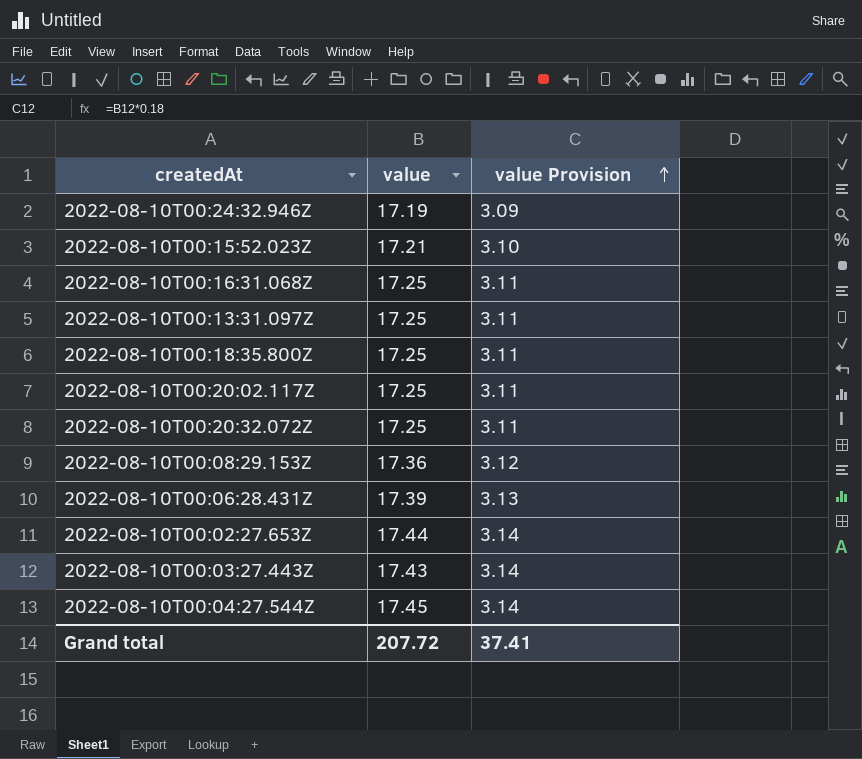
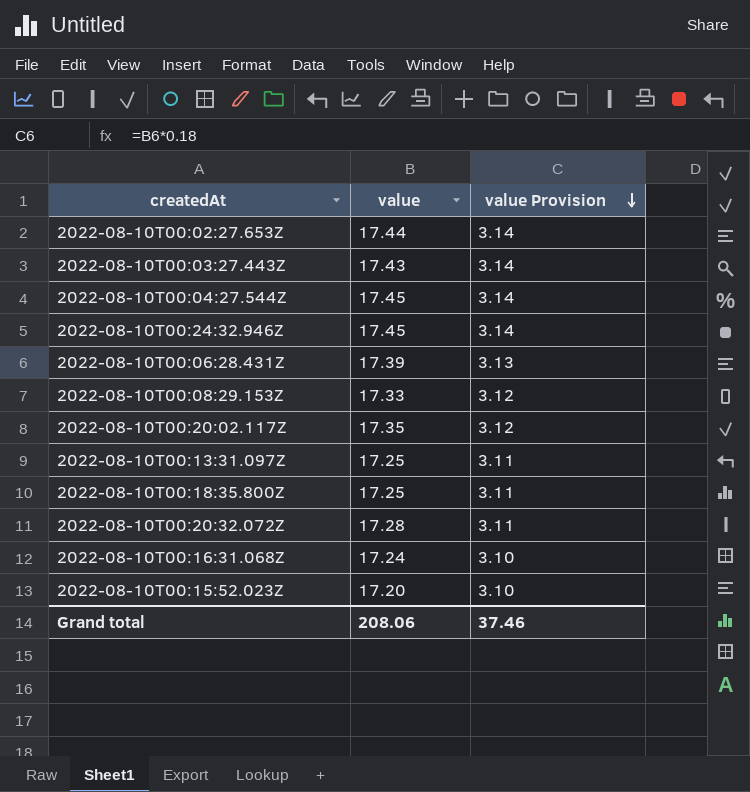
row order: value Provision ascending -> value Provision descending
2022-08-10T00:24:32.946Z | value: 17.19 -> 17.45
2022-08-10T00:24:32.946Z | value Provision: 3.09 -> 3.14
2022-08-10T00:08:29.153Z | value: 17.36 -> 17.33
2022-08-10T00:20:02.117Z | value: 17.25 -> 17.35
2022-08-10T00:20:02.117Z | value Provision: 3.11 -> 3.12
2022-08-10T00:20:32.072Z | value: 17.25 -> 17.28
2022-08-10T00:16:31.068Z | value: 17.25 -> 17.24
2022-08-10T00:16:31.068Z | value Provision: 3.11 -> 3.10
2022-08-10T00:15:52.023Z | value: 17.21 -> 17.20
Grand total | value: 207.72 -> 208.06
Grand total | value Provision: 37.41 -> 37.46

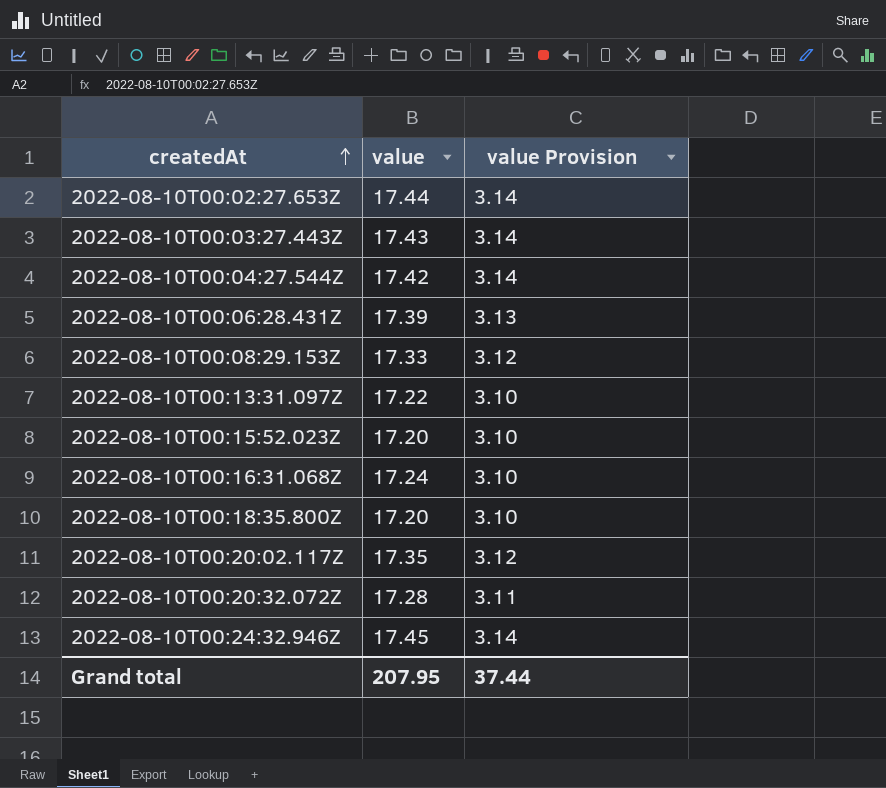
row order: value Provision descending -> createdAt ascending
2022-08-10T00:04:27.544Z | value: 17.45 -> 17.42
2022-08-10T00:13:31.097Z | value: 17.25 -> 17.22
2022-08-10T00:13:31.097Z | value Provision: 3.11 -> 3.10
2022-08-10T00:18:35.800Z | value: 17.25 -> 17.20
2022-08-10T00:18:35.800Z | value Provision: 3.11 -> 3.10
Grand total | value: 208.06 -> 207.95
Grand total | value Provision: 37.46 -> 37.44

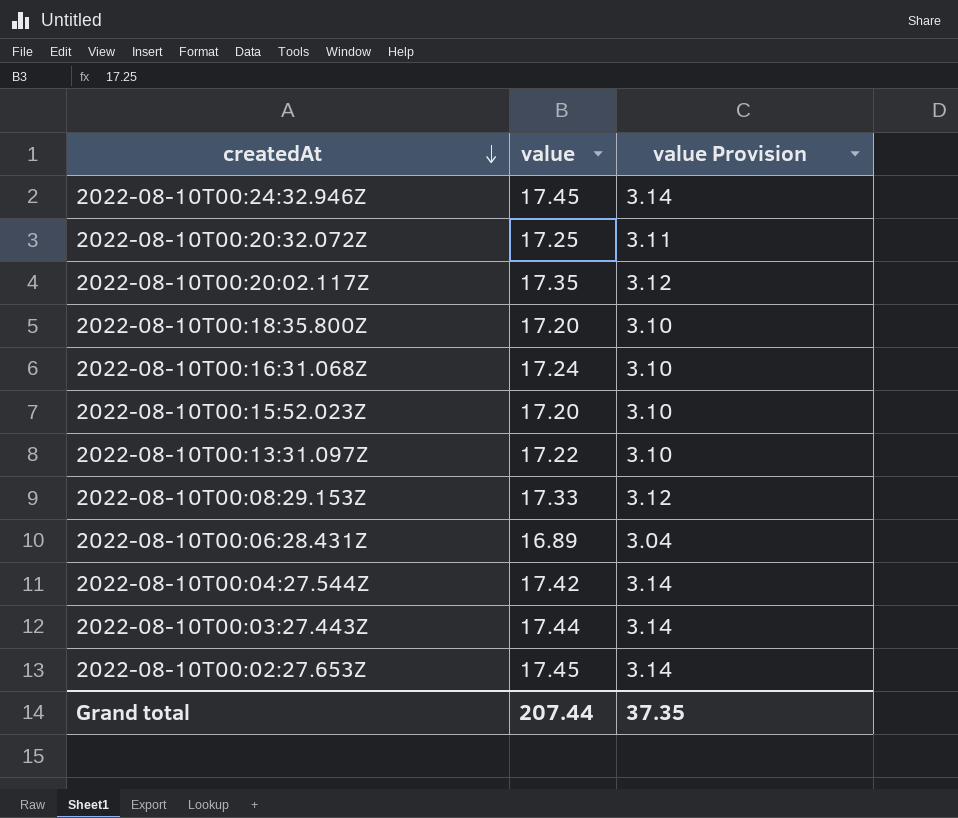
row order: createdAt ascending -> createdAt descending
2022-08-10T00:20:32.072Z | value: 17.28 -> 17.25
2022-08-10T00:06:28.431Z | value: 17.39 -> 16.89
2022-08-10T00:06:28.431Z | value Provision: 3.13 -> 3.04
2022-08-10T00:03:27.443Z | value: 17.43 -> 17.44
2022-08-10T00:02:27.653Z | value: 17.44 -> 17.45
Grand total | value: 207.95 -> 207.44
Grand total | value Provision: 37.44 -> 37.35

